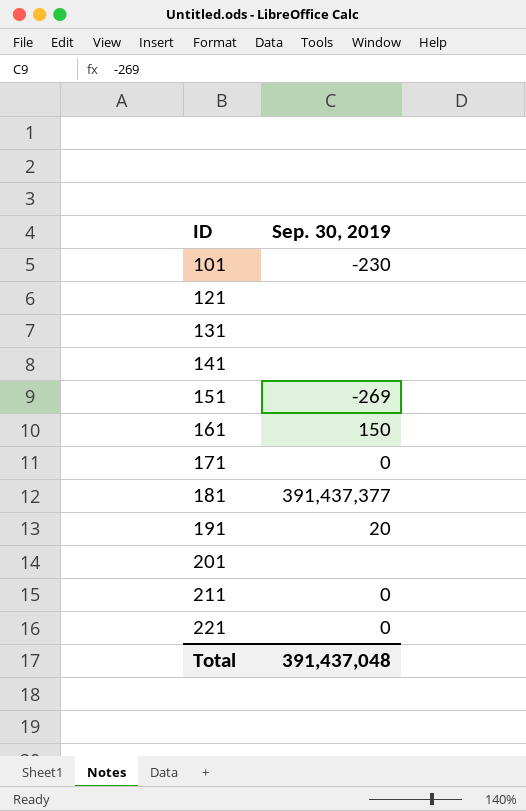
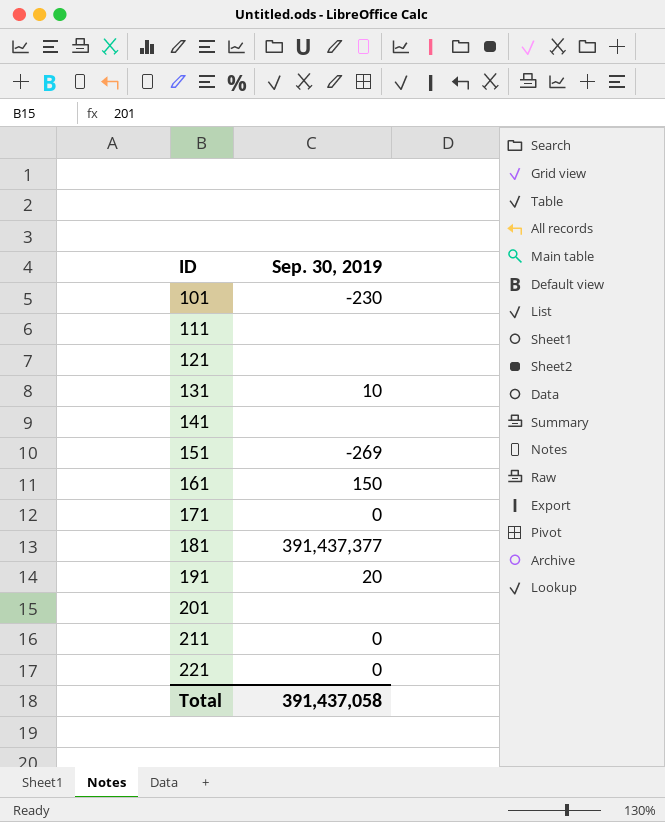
row 111: none -> none
131 | Sep. 30, 2019: none -> 10
Total | Sep. 30, 2019: 391,437,048 -> 391,437,058

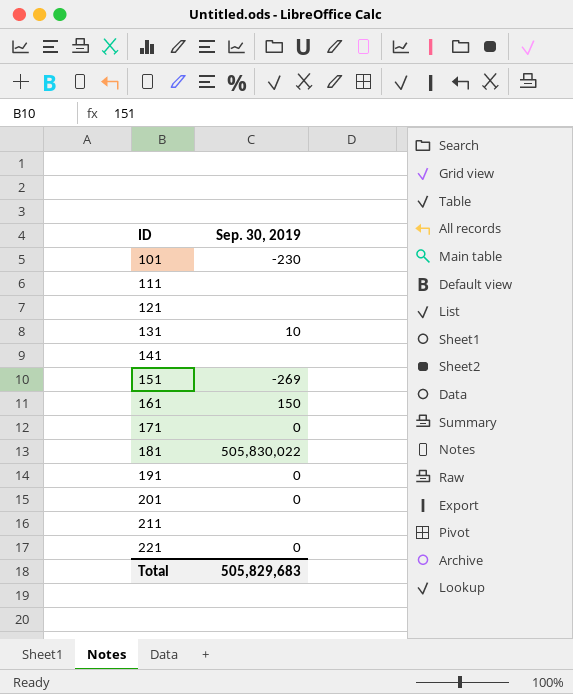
181 | Sep. 30, 2019: 391,437,377 -> 505,830,022
191 | Sep. 30, 2019: 20 -> 0
201 | Sep. 30, 2019: none -> 0
211 | Sep. 30, 2019: 0 -> none
Total | Sep. 30, 2019: 391,437,058 -> 505,829,683

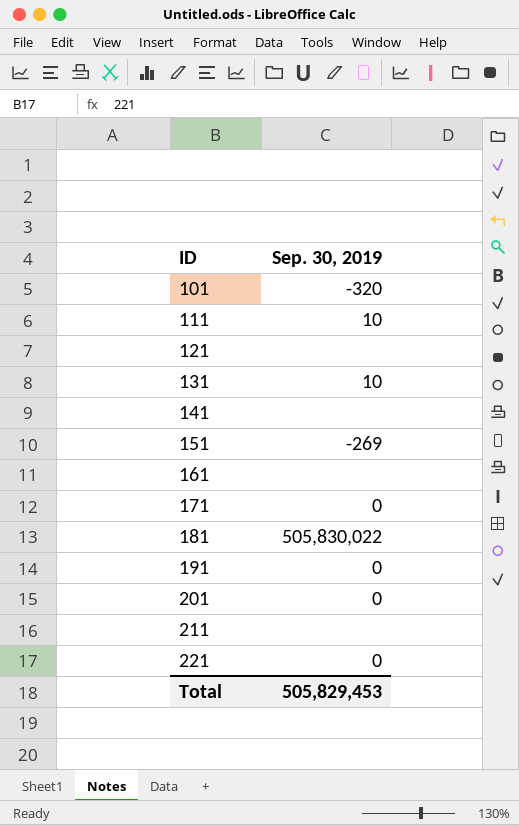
101 | Sep. 30, 2019: -230 -> -320
111 | Sep. 30, 2019: none -> 10
161 | Sep. 30, 2019: 150 -> none
Total | Sep. 30, 2019: 505,829,683 -> 505,829,453

